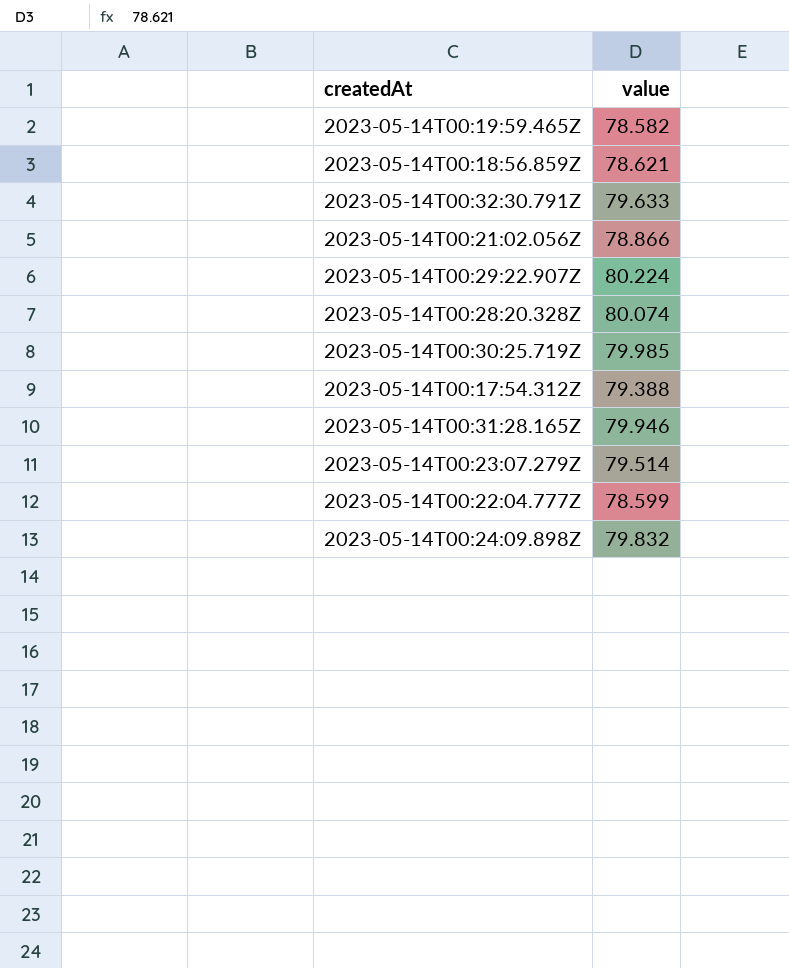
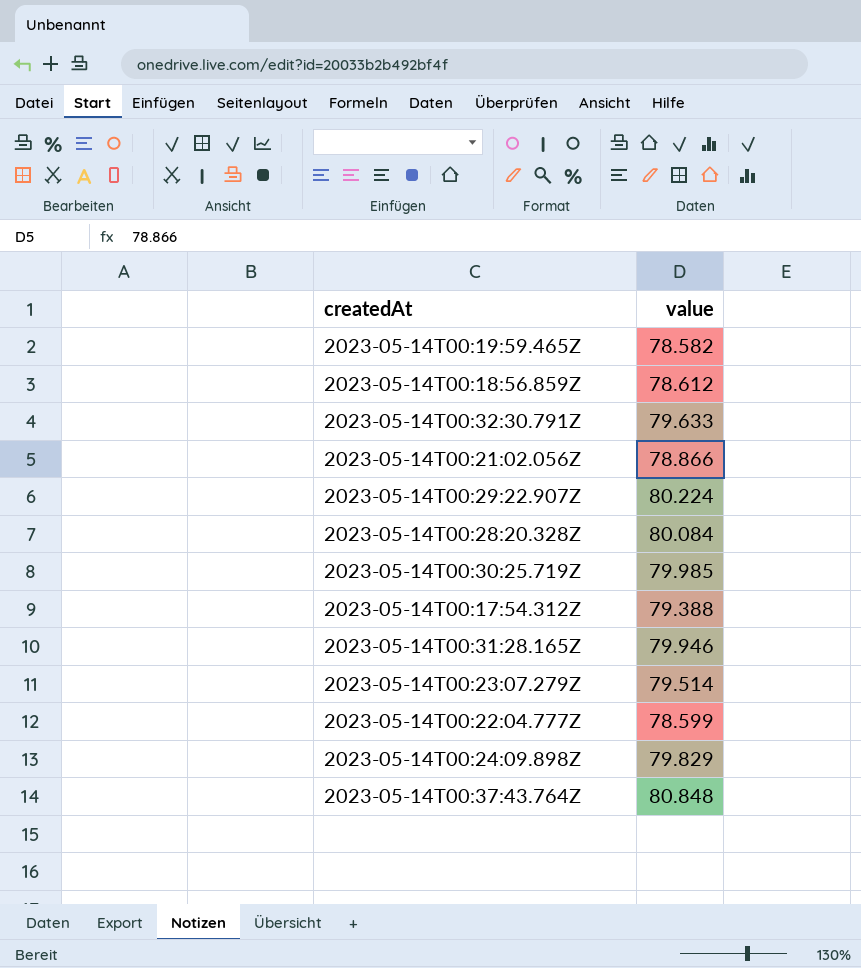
2023-05-14T00:18:56.859Z | value: 78.621 -> 78.612
2023-05-14T00:28:20.328Z | value: 80.074 -> 80.084
2023-05-14T00:24:09.898Z | value: 79.832 -> 79.829
row 2023-05-14T00:37:43.764Z: none -> 80.848

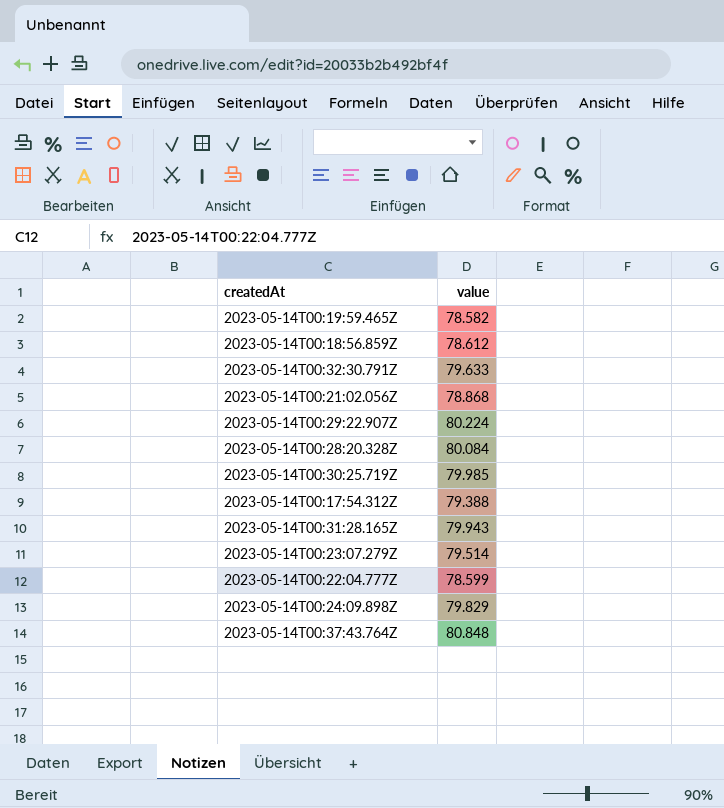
2023-05-14T00:21:02.056Z | value: 78.866 -> 78.868
2023-05-14T00:31:28.165Z | value: 79.946 -> 79.943

